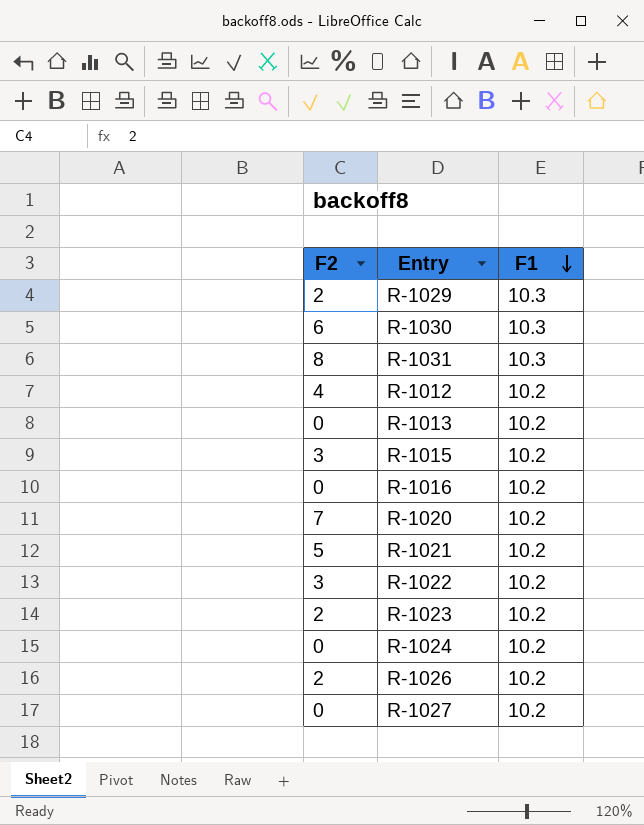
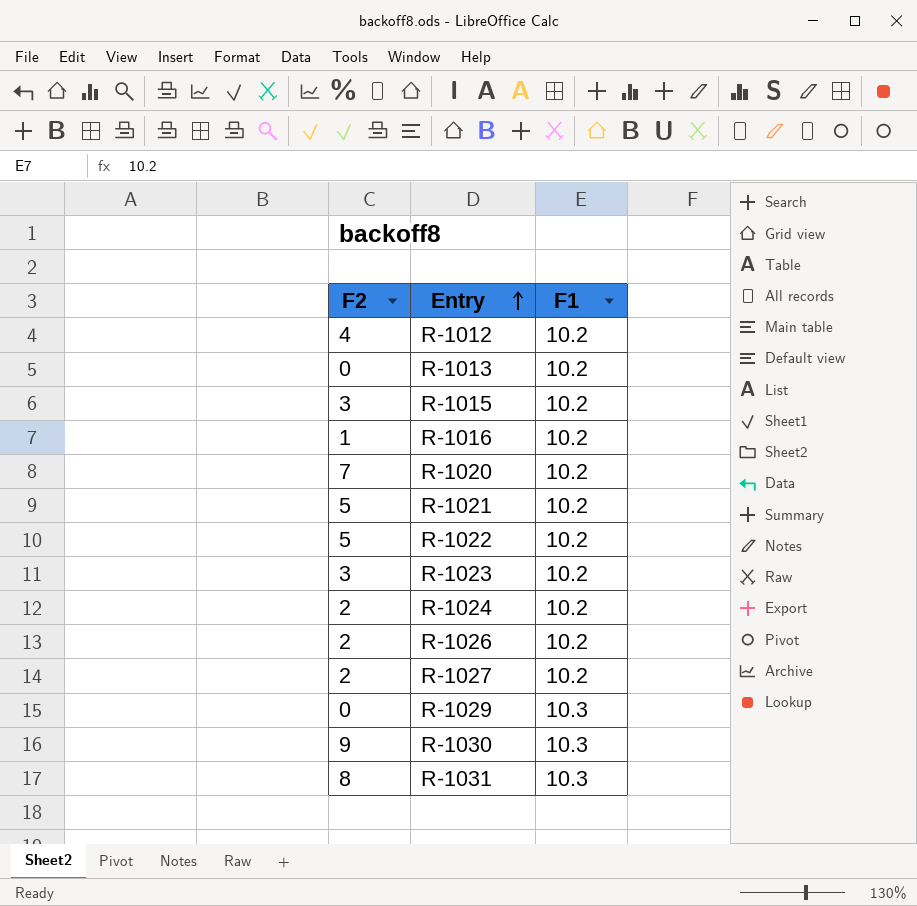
row order: F1 descending -> Entry ascending
R-1016 | F2: 0 -> 1
R-1022 | F2: 3 -> 5
R-1023 | F2: 2 -> 3
R-1024 | F2: 0 -> 2
R-1027 | F2: 0 -> 2
R-1029 | F2: 2 -> 0
R-1030 | F2: 6 -> 9

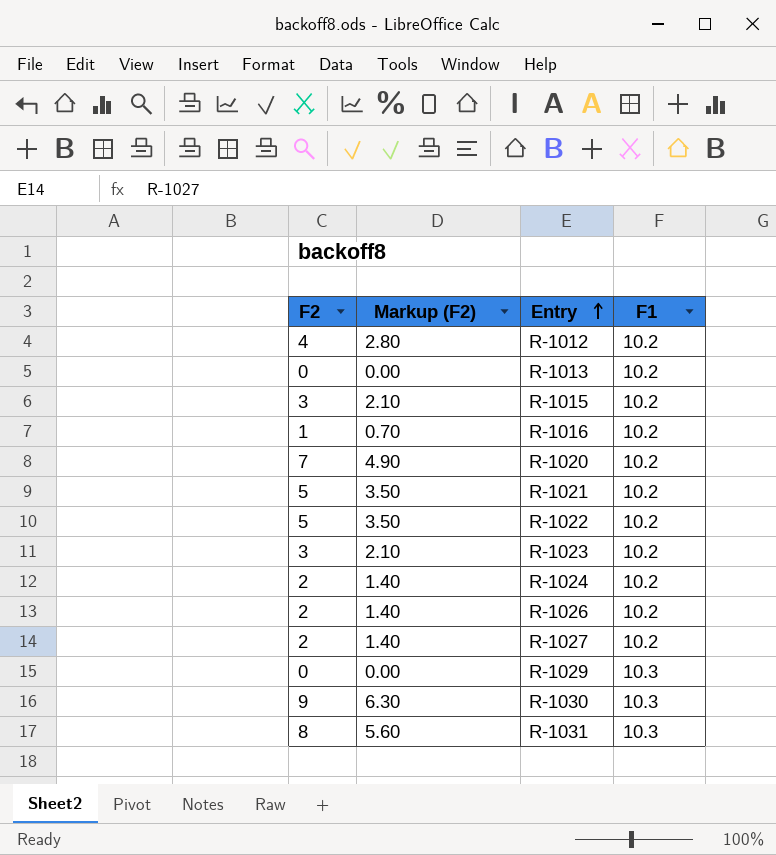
column Markup (F2) | formula: none -> [F2] * 0.7

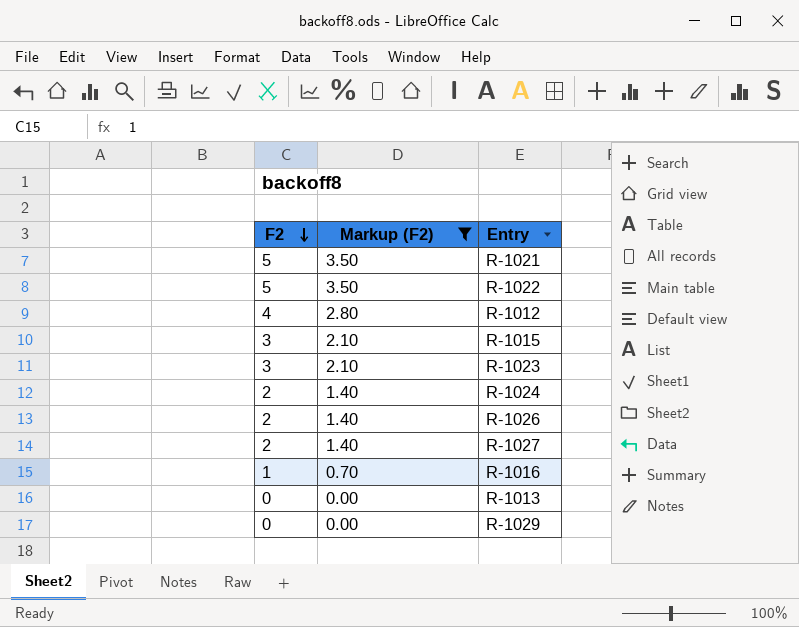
filter: none -> Markup (F2) <= 3.50
row order: Entry ascending -> F2 descending
column F1 | position: 4 -> none

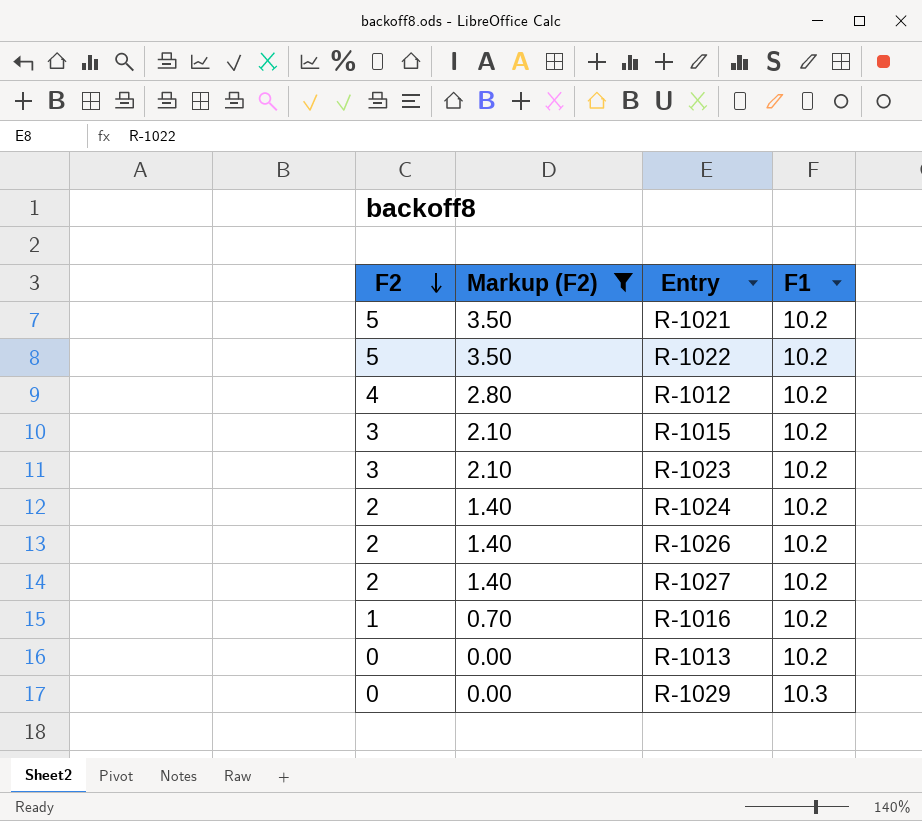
column F1 | position: none -> 4

